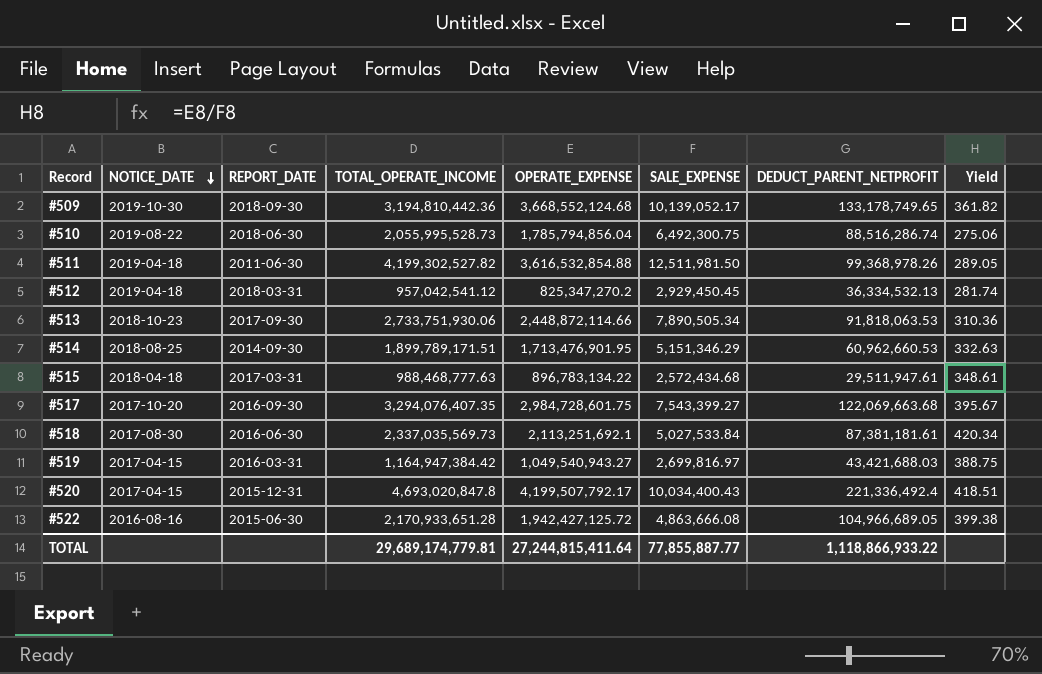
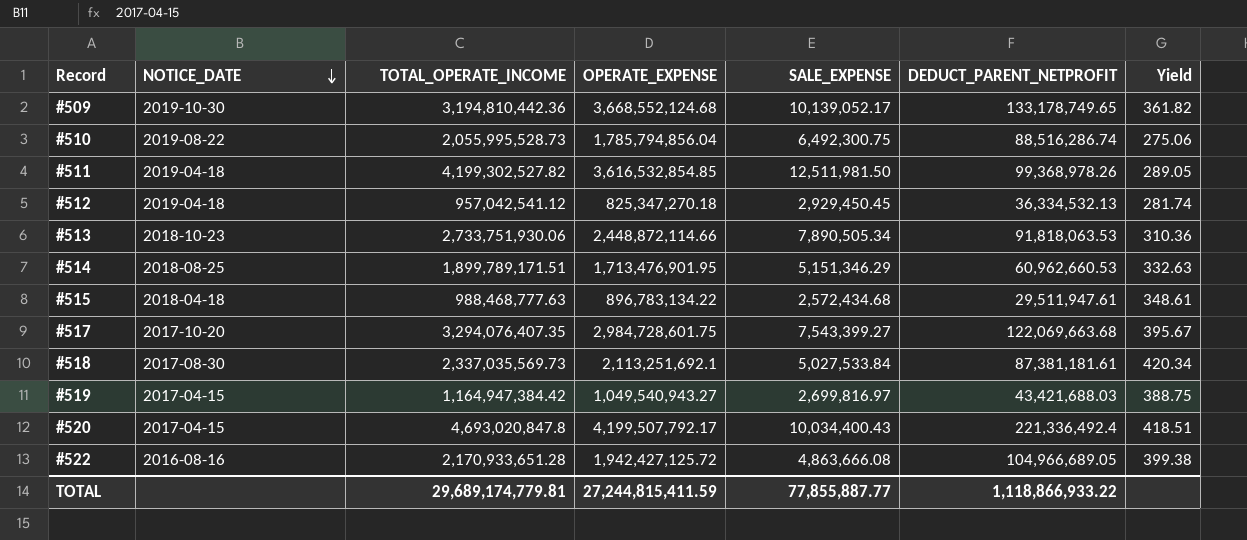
column REPORT_DATE | position: 3 -> none
#511 | OPERATE_EXPENSE: 3,616,532,854.88 -> 3,616,532,854.85
#512 | OPERATE_EXPENSE: 825,347,270.2 -> 825,347,270.18
TOTAL | OPERATE_EXPENSE: 27,244,815,411.64 -> 27,244,815,411.59

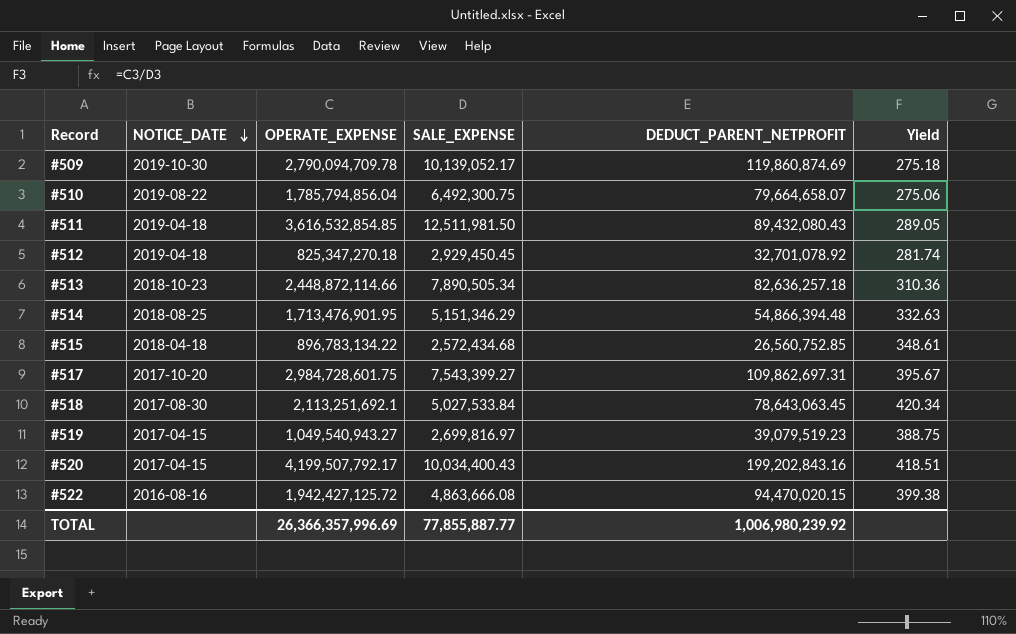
column TOTAL_OPERATE_INCOME | position: 3 -> none
#509 | OPERATE_EXPENSE: 3,668,552,124.68 -> 2,790,094,709.78
#509 | DEDUCT_PARENT_NETPROFIT: 133,178,749.65 -> 119,860,874.69
#509 | Yield: 361.82 -> 275.18
#510 | DEDUCT_PARENT_NETPROFIT: 88,516,286.74 -> 79,664,658.07
#511 | DEDUCT_PARENT_NETPROFIT: 99,368,978.26 -> 89,432,080.43
#512 | DEDUCT_PARENT_NETPROFIT: 36,334,532.13 -> 32,701,078.92
#513 | DEDUCT_PARENT_NETPROFIT: 91,818,063.53 -> 82,636,257.18
#514 | DEDUCT_PARENT_NETPROFIT: 60,962,660.53 -> 54,866,394.48
#515 | DEDUCT_PARENT_NETPROFIT: 29,511,947.61 -> 26,560,752.85
#517 | DEDUCT_PARENT_NETPROFIT: 122,069,663.68 -> 109,862,697.31
#518 | DEDUCT_PARENT_NETPROFIT: 87,381,181.61 -> 78,643,063.45
#519 | DEDUCT_PARENT_NETPROFIT: 43,421,688.03 -> 39,079,519.23
#520 | DEDUCT_PARENT_NETPROFIT: 221,336,492.4 -> 199,202,843.16
#522 | DEDUCT_PARENT_NETPROFIT: 104,966,689.05 -> 94,470,020.15
TOTAL | OPERATE_EXPENSE: 27,244,815,411.59 -> 26,366,357,996.69
TOTAL | DEDUCT_PARENT_NETPROFIT: 1,118,866,933.22 -> 1,006,980,239.92

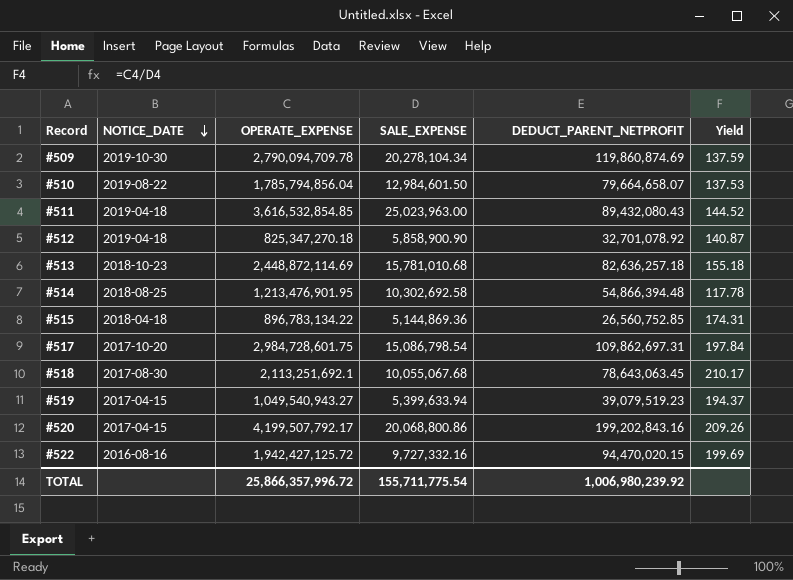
#509 | SALE_EXPENSE: 10,139,052.17 -> 20,278,104.34
#509 | Yield: 275.18 -> 137.59
#510 | SALE_EXPENSE: 6,492,300.75 -> 12,984,601.50
#510 | Yield: 275.06 -> 137.53
#511 | SALE_EXPENSE: 12,511,981.50 -> 25,023,963.00
#511 | Yield: 289.05 -> 144.52
#512 | SALE_EXPENSE: 2,929,450.45 -> 5,858,900.90
#512 | Yield: 281.74 -> 140.87
#513 | OPERATE_EXPENSE: 2,448,872,114.66 -> 2,448,872,114.69
#513 | SALE_EXPENSE: 7,890,505.34 -> 15,781,010.68
#513 | Yield: 310.36 -> 155.18
#514 | OPERATE_EXPENSE: 1,713,476,901.95 -> 1,213,476,901.95
#514 | SALE_EXPENSE: 5,151,346.29 -> 10,302,692.58
#514 | Yield: 332.63 -> 117.78
#515 | SALE_EXPENSE: 2,572,434.68 -> 5,144,869.36
#515 | Yield: 348.61 -> 174.31
#517 | SALE_EXPENSE: 7,543,399.27 -> 15,086,798.54
#517 | Yield: 395.67 -> 197.84
#518 | SALE_EXPENSE: 5,027,533.84 -> 10,055,067.68
#518 | Yield: 420.34 -> 210.17
#519 | SALE_EXPENSE: 2,699,816.97 -> 5,399,633.94
#519 | Yield: 388.75 -> 194.37
#520 | SALE_EXPENSE: 10,034,400.43 -> 20,068,800.86
#520 | Yield: 418.51 -> 209.26
#522 | SALE_EXPENSE: 4,863,666.08 -> 9,727,332.16
#522 | Yield: 399.38 -> 199.69
TOTAL | OPERATE_EXPENSE: 26,366,357,996.69 -> 25,866,357,996.72
TOTAL | SALE_EXPENSE: 77,855,887.77 -> 155,711,775.54

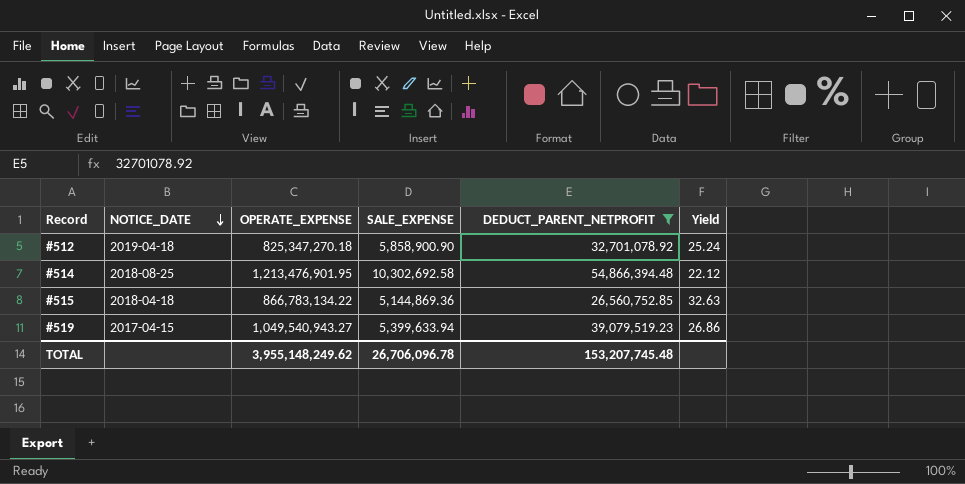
filter: none -> DEDUCT_PARENT_NETPROFIT <= 54,866,394.48
column Yield | formula: [OPERATE_EXPENSE] / [SALE_EXPENSE] -> [OPERATE_EXPENSE] / [DEDUCT_PARENT_NETPROFIT]
#515 | OPERATE_EXPENSE: 896,783,134.22 -> 866,783,134.22
TOTAL | OPERATE_EXPENSE: 25,866,357,996.72 -> 3,955,148,249.62
TOTAL | SALE_EXPENSE: 155,711,775.54 -> 26,706,096.78
TOTAL | DEDUCT_PARENT_NETPROFIT: 1,006,980,239.92 -> 153,207,745.48

